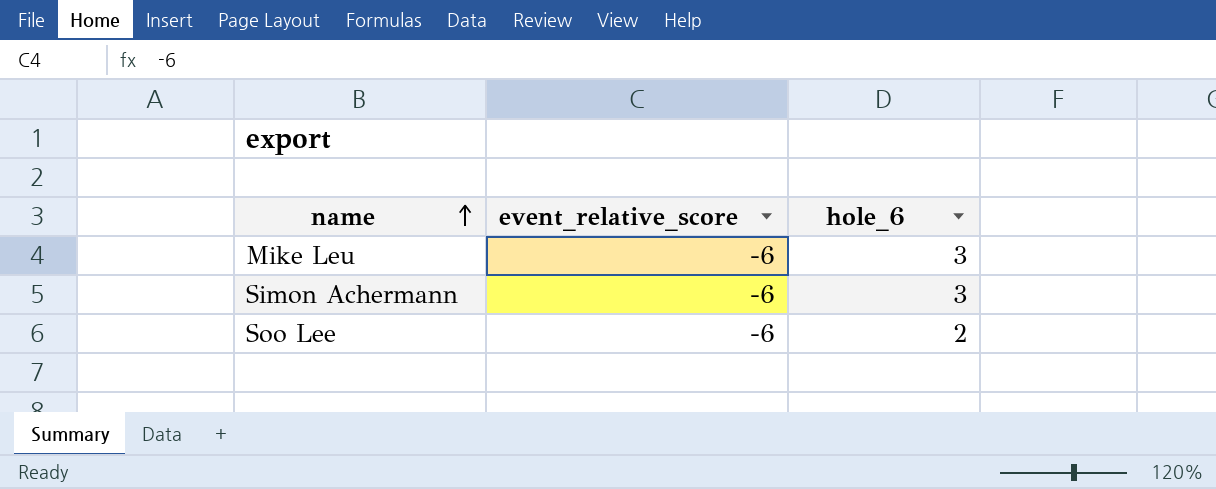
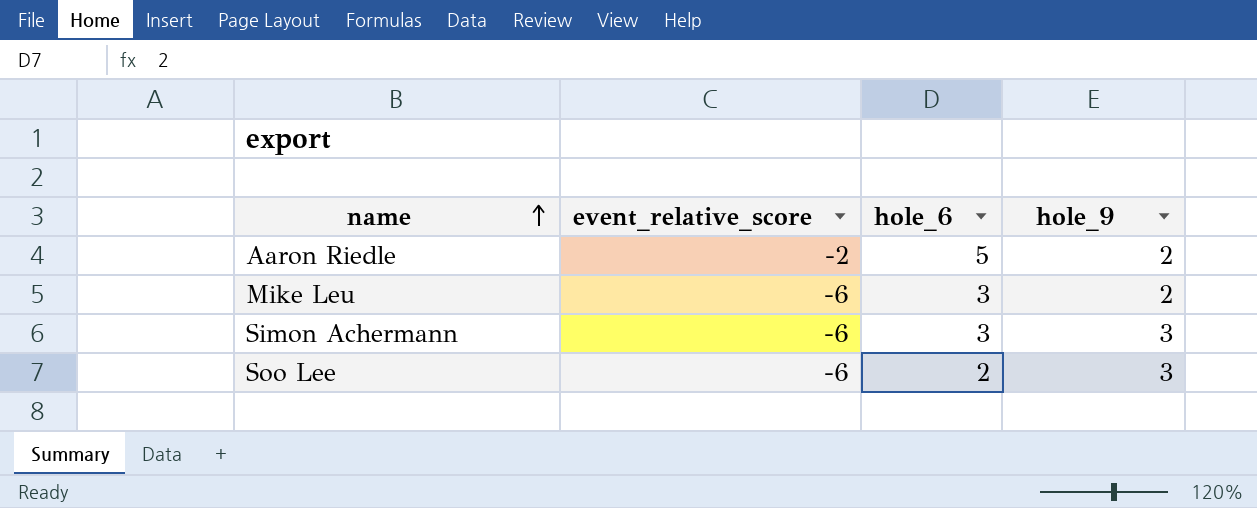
column hole_9 | position: none -> 4
row Aaron Riedle: none -> -2 | 5 | 2

